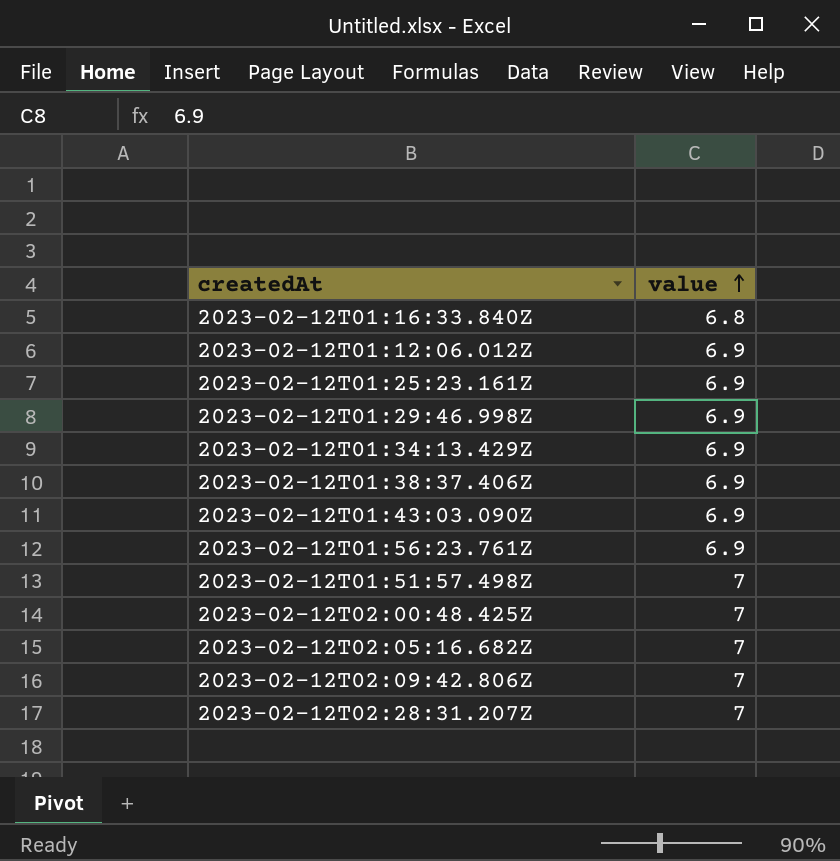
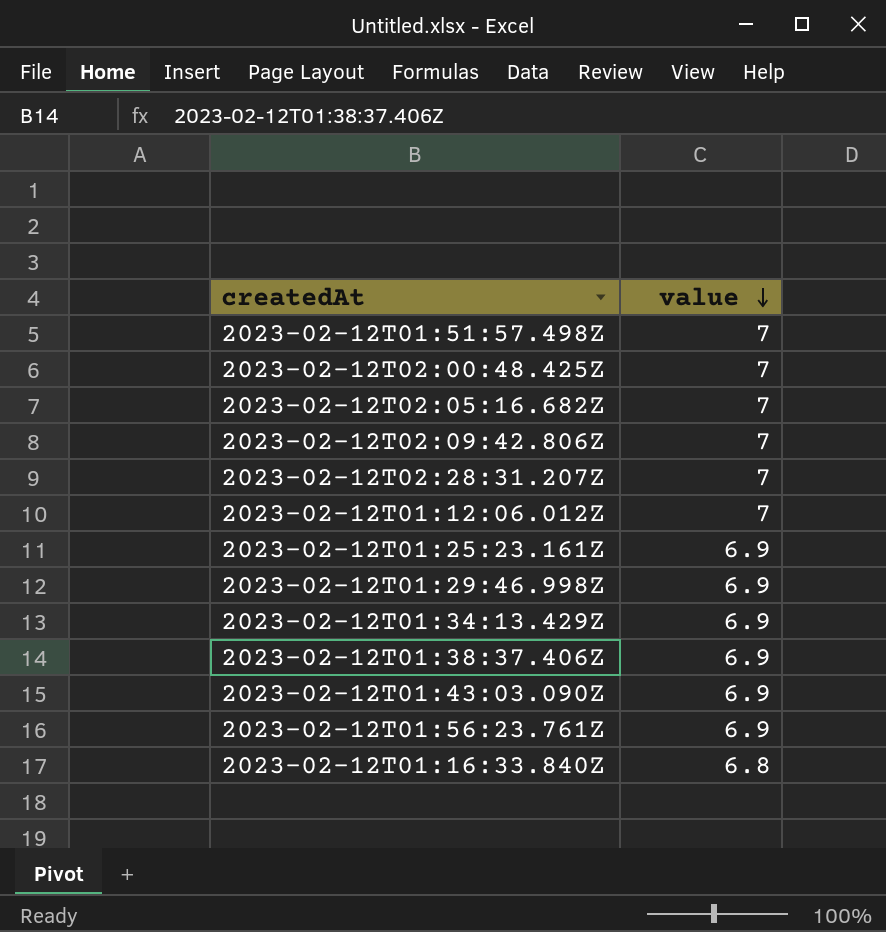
row order: value ascending -> value descending
2023-02-12T01:12:06.012Z | value: 6.9 -> 7

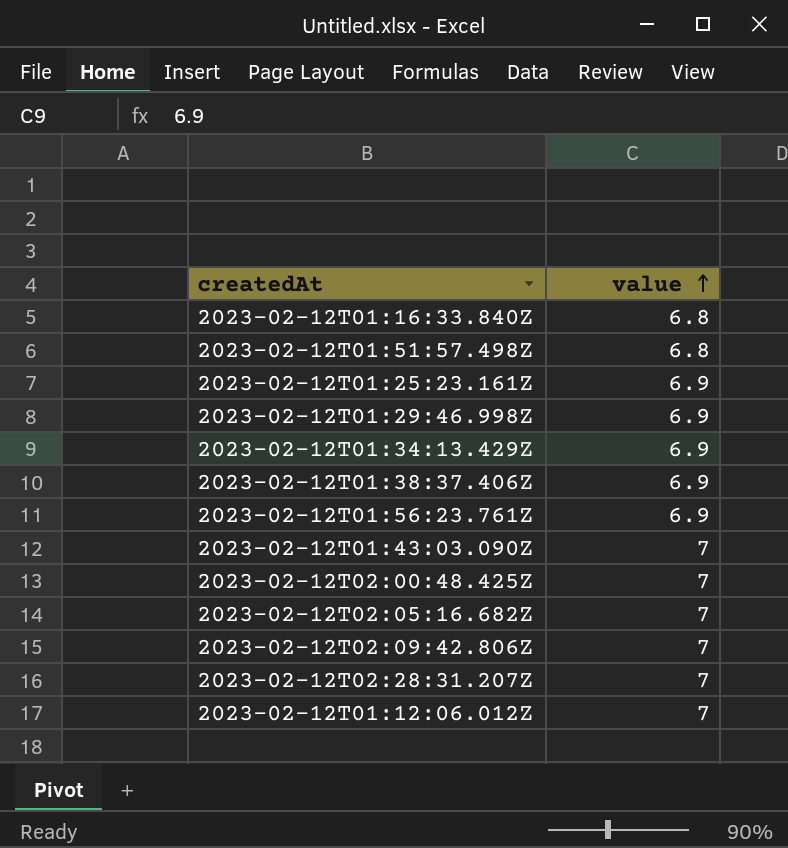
row order: value descending -> value ascending
2023-02-12T01:51:57.498Z | value: 7 -> 6.8
2023-02-12T01:43:03.090Z | value: 6.9 -> 7

